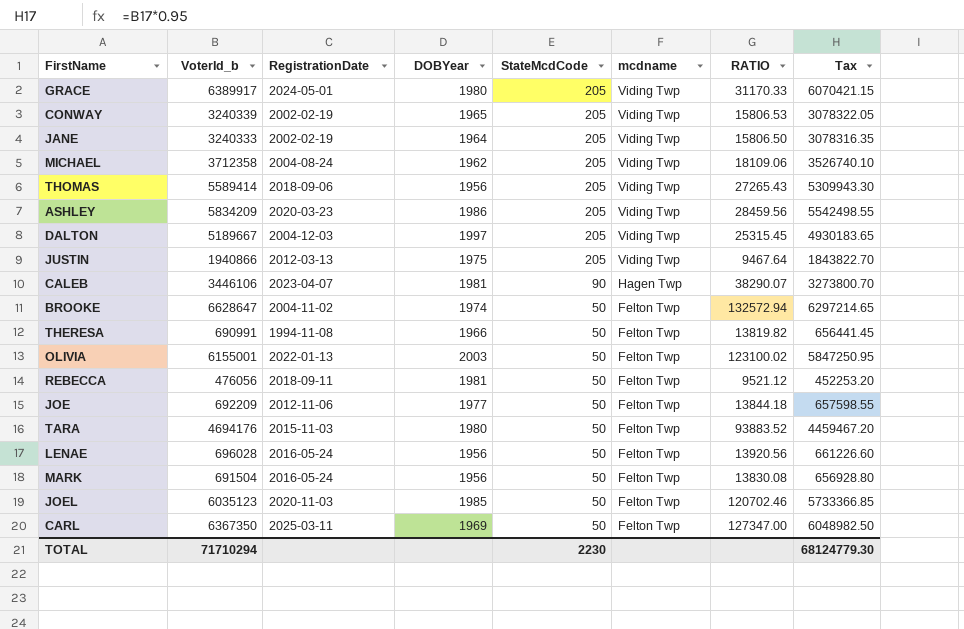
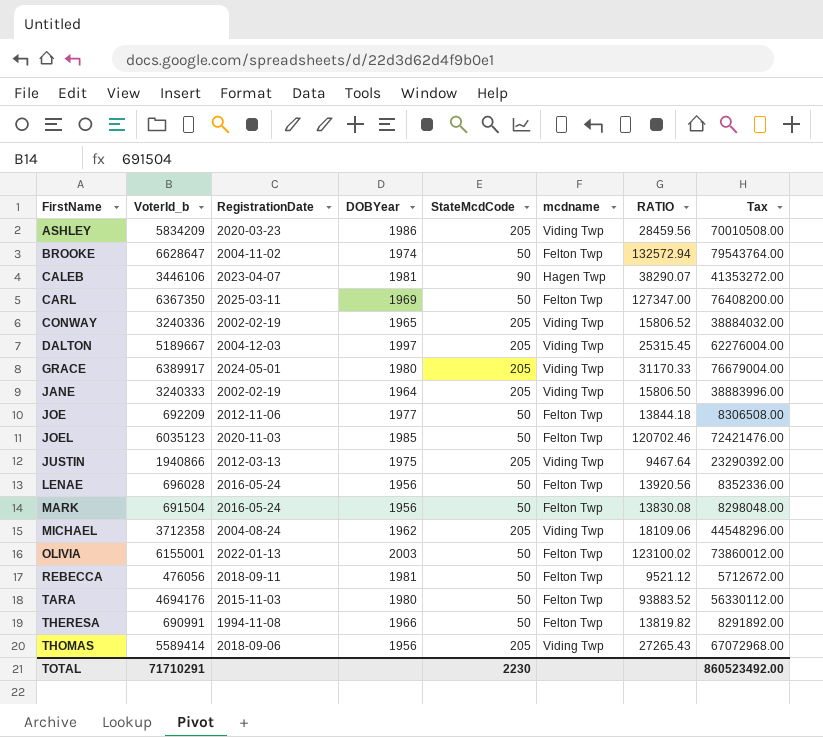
row order: StateMcdCode descending -> FirstName ascending
column Tax | formula: [VoterId_b] * 0.95 -> [VoterId_b] * 12
CONWAY | VoterId_b: 3240339 -> 3240336
CONWAY | RATIO: 15806.53 -> 15806.52
TOTAL | VoterId_b: 71710294 -> 71710291
TOTAL | Tax: 68124779.30 -> 860523492.00

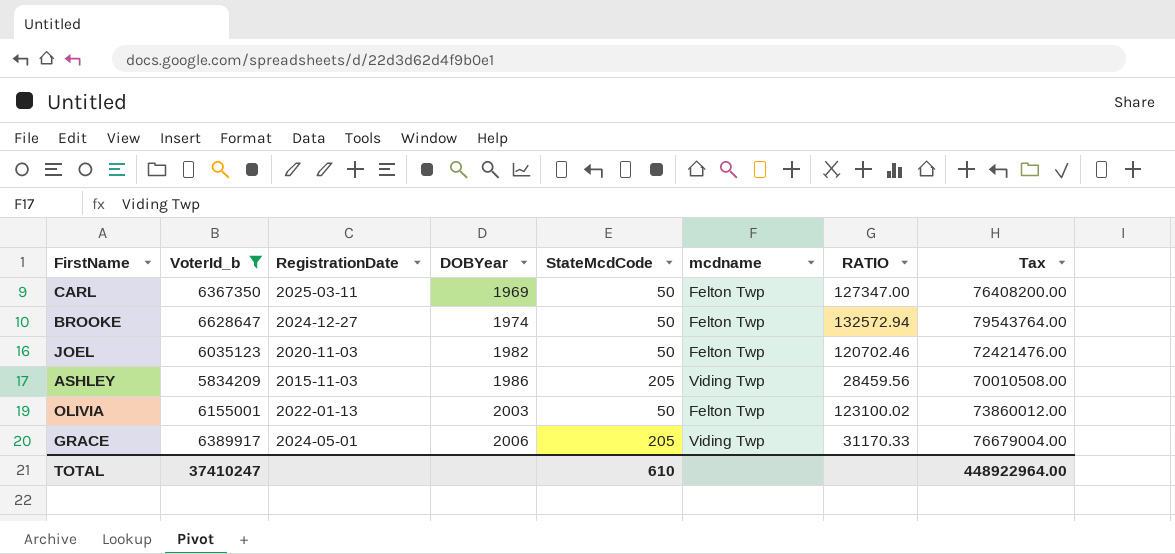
filter: none -> VoterId_b >= 5834209
row order: FirstName ascending -> DOBYear ascending
BROOKE | RegistrationDate: 2004-11-02 -> 2024-12-27
JOEL | DOBYear: 1985 -> 1982
ASHLEY | RegistrationDate: 2020-03-23 -> 2015-11-03
GRACE | DOBYear: 1980 -> 2006
TOTAL | VoterId_b: 71710291 -> 37410247
TOTAL | StateMcdCode: 2230 -> 610
TOTAL | Tax: 860523492.00 -> 448922964.00

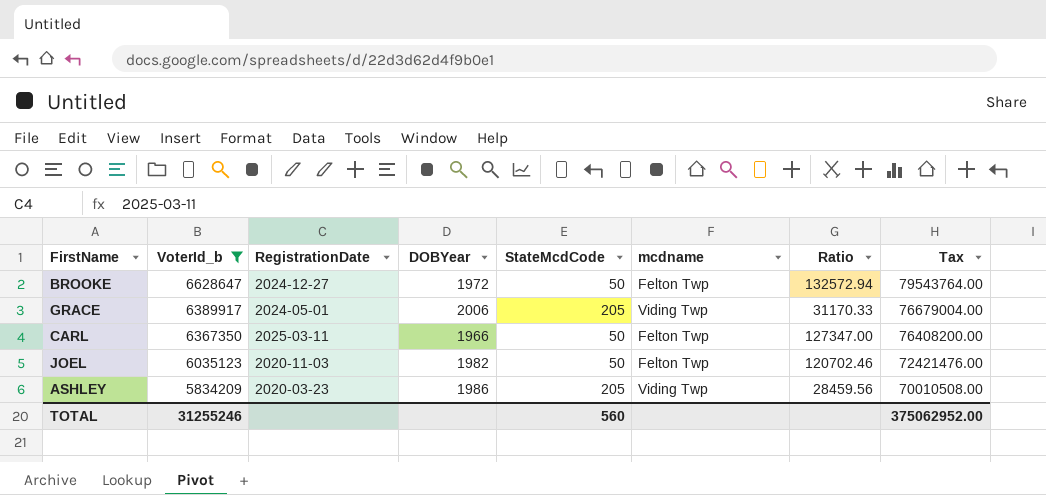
row order: DOBYear ascending -> VoterId_b descending
column name: RATIO -> Ratio
row OLIVIA: 6155001 | 2022-01-13 | 2003 | 50 | Felton Twp | 123100.02 | 73860012.00 -> none
BROOKE | DOBYear: 1974 -> 1972
CARL | DOBYear: 1969 -> 1966
ASHLEY | RegistrationDate: 2015-11-03 -> 2020-03-23
TOTAL | VoterId_b: 37410247 -> 31255246
TOTAL | StateMcdCode: 610 -> 560
TOTAL | Tax: 448922964.00 -> 375062952.00

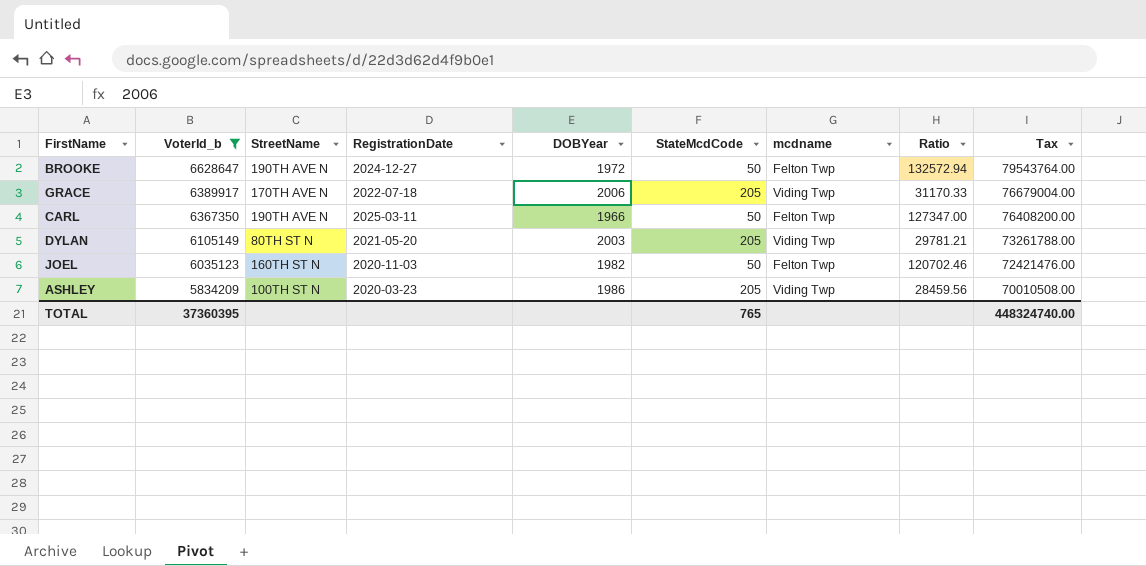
column StreetName | position: none -> 3
GRACE | RegistrationDate: 2024-05-01 -> 2022-07-18
row DYLAN: none -> 6105149 | 80TH ST N | 2021-05-20 | 2003 | 205 | Viding Twp | 29781.21 | 73261788.00
TOTAL | VoterId_b: 31255246 -> 37360395
TOTAL | StateMcdCode: 560 -> 765
TOTAL | Tax: 375062952.00 -> 448324740.00

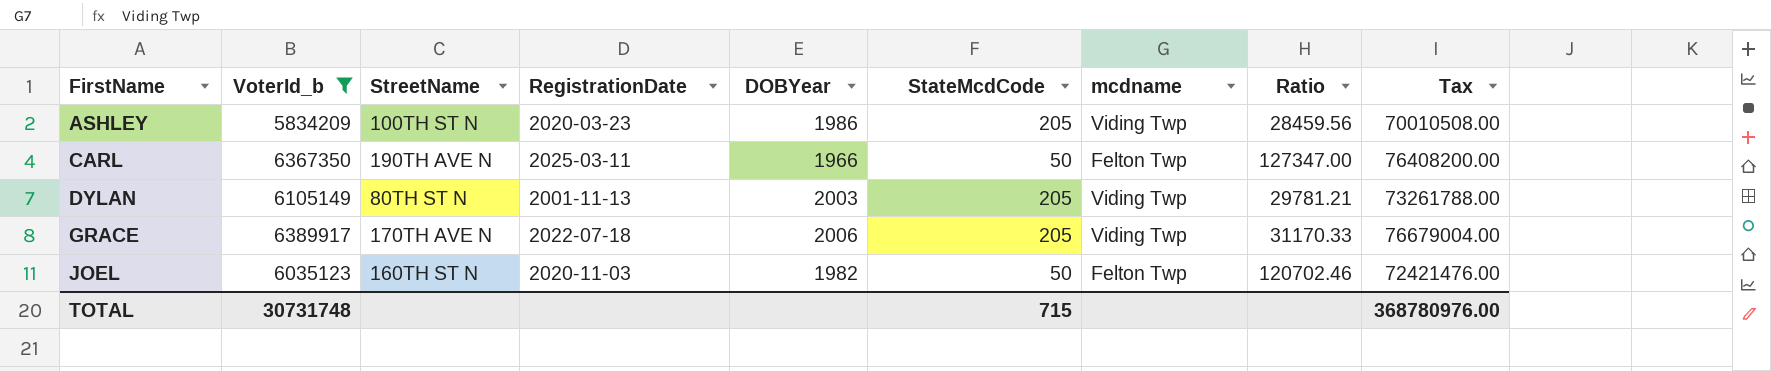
row order: VoterId_b descending -> FirstName ascending
row BROOKE: 6628647 | 190TH AVE N | 2024-12-27 | 1972 | 50 | Felton Twp | 132572.94 | 79543764.00 -> none
DYLAN | RegistrationDate: 2021-05-20 -> 2001-11-13
TOTAL | VoterId_b: 37360395 -> 30731748
TOTAL | StateMcdCode: 765 -> 715
TOTAL | Tax: 448324740.00 -> 368780976.00

